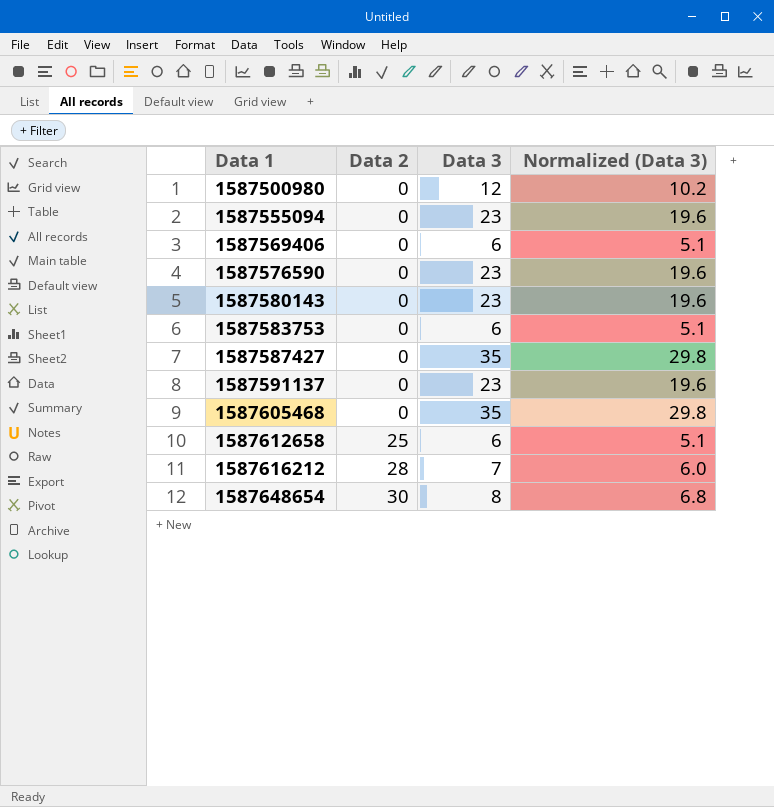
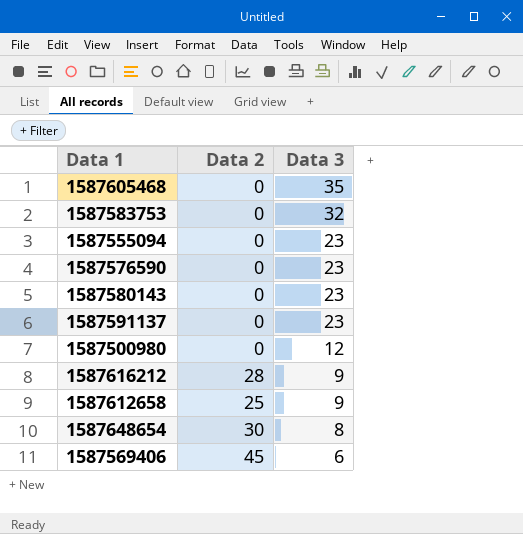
row order: Data 1 ascending -> Data 3 descending
column Normalized (Data 3) | formula: [Data 3] * 0.85 -> none
row 1587587427: 0 | 35 | 29.8 -> none
1587583753 | Data 3: 6 -> 32
1587616212 | Data 3: 7 -> 9
1587612658 | Data 3: 6 -> 9
1587569406 | Data 2: 0 -> 45

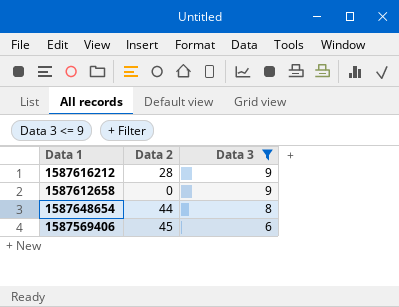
filter: none -> Data 3 <= 9
1587612658 | Data 2: 25 -> 0
1587648654 | Data 2: 30 -> 44

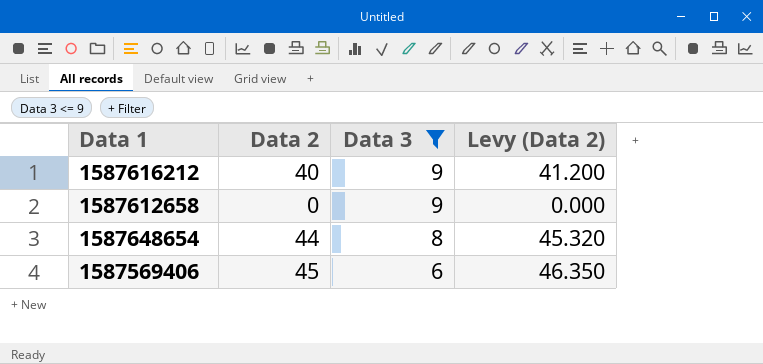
column Levy (Data 2) | formula: none -> [Data 2] * 1.03
1587616212 | Data 2: 28 -> 40

